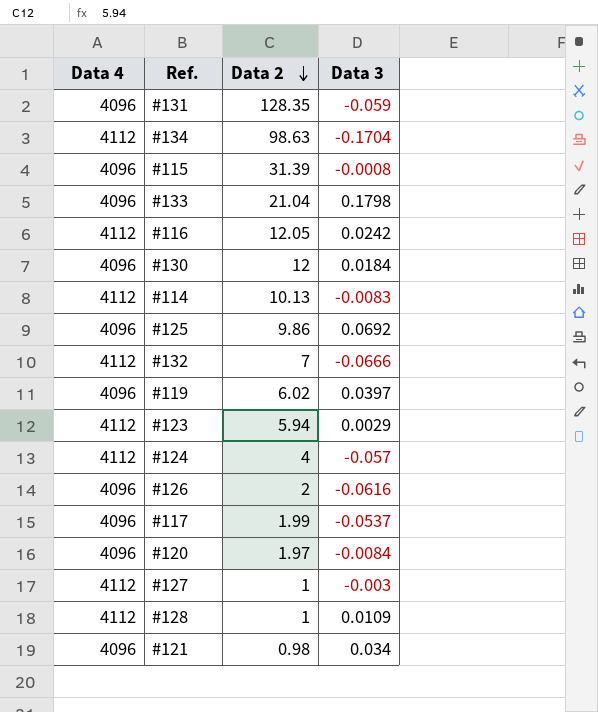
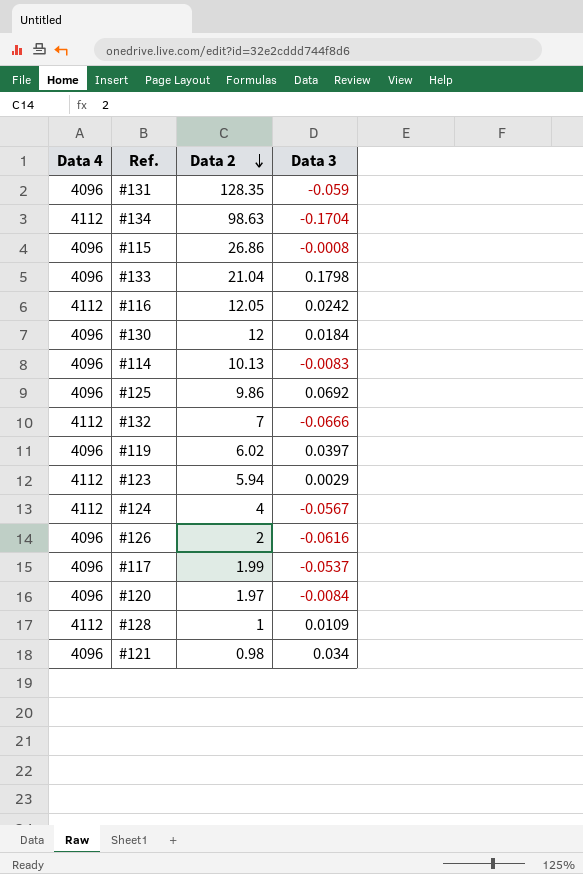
row #127: 4112 | 1 | -0.003 -> none
#115 | Data 2: 31.39 -> 26.86
#114 | Data 4: 4112 -> 4096
#124 | Data 3: -0.057 -> -0.0567

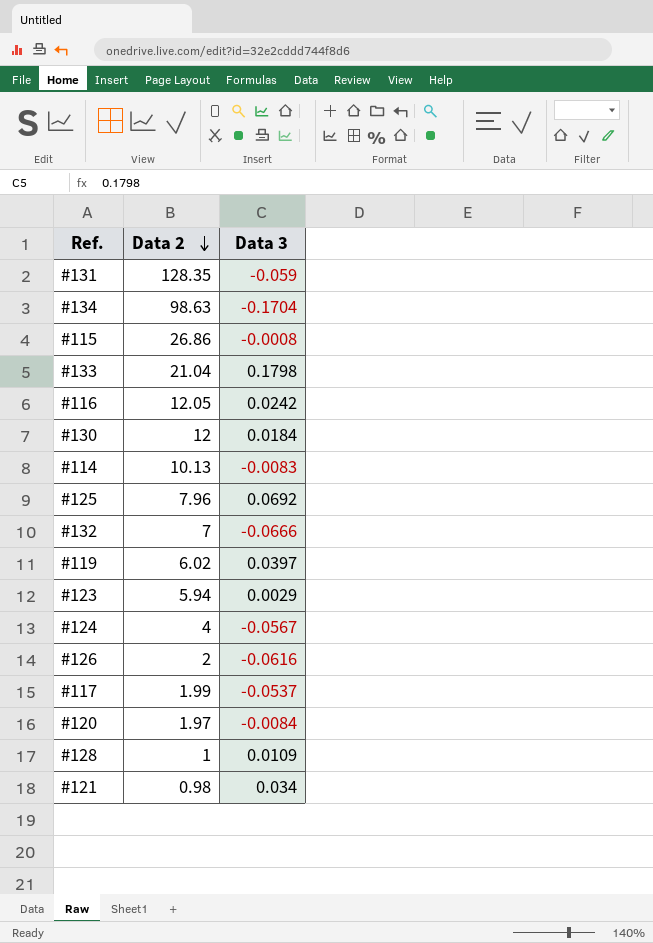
column Data 4 | position: 1 -> none
#125 | Data 2: 9.86 -> 7.96

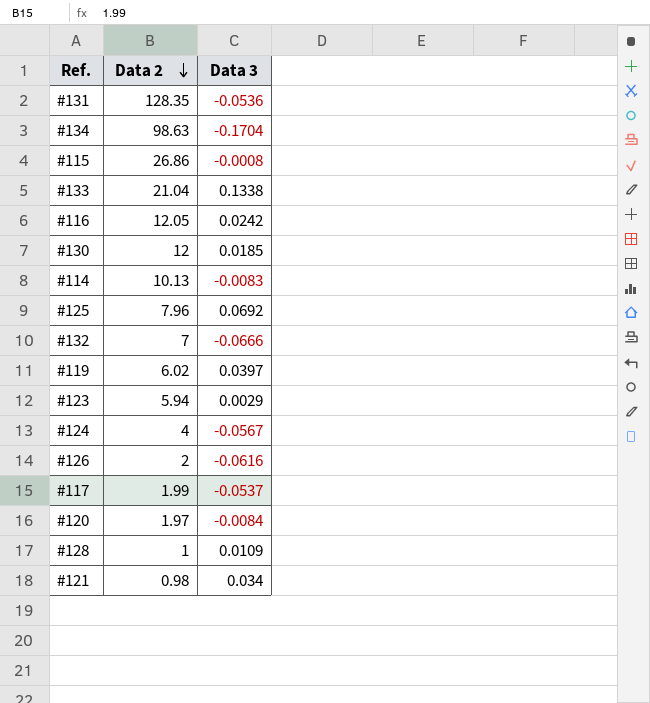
#131 | Data 3: -0.059 -> -0.0536
#133 | Data 3: 0.1798 -> 0.1338
#130 | Data 3: 0.0184 -> 0.0185

